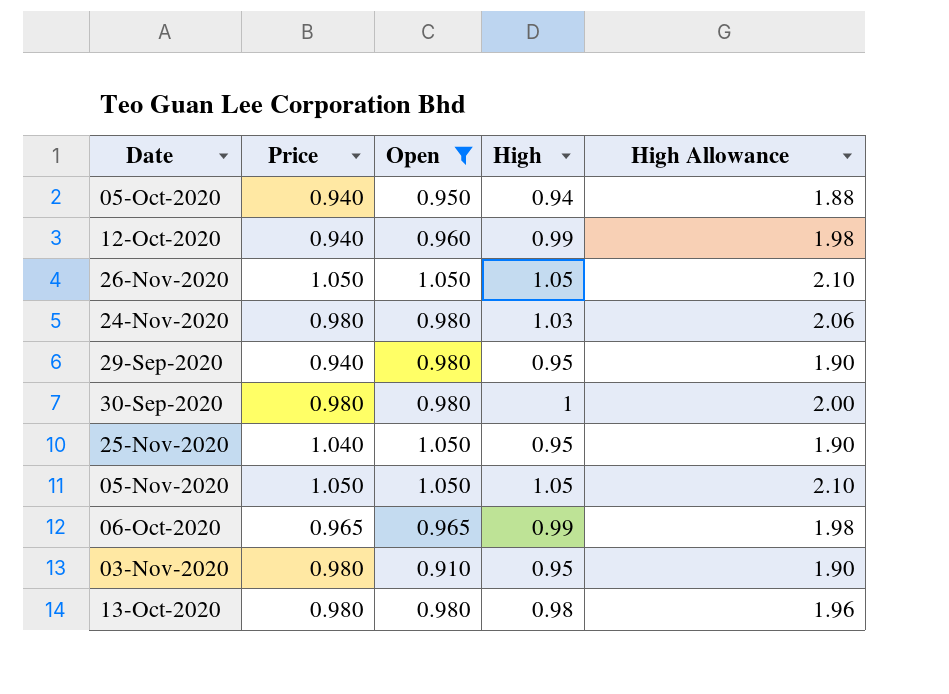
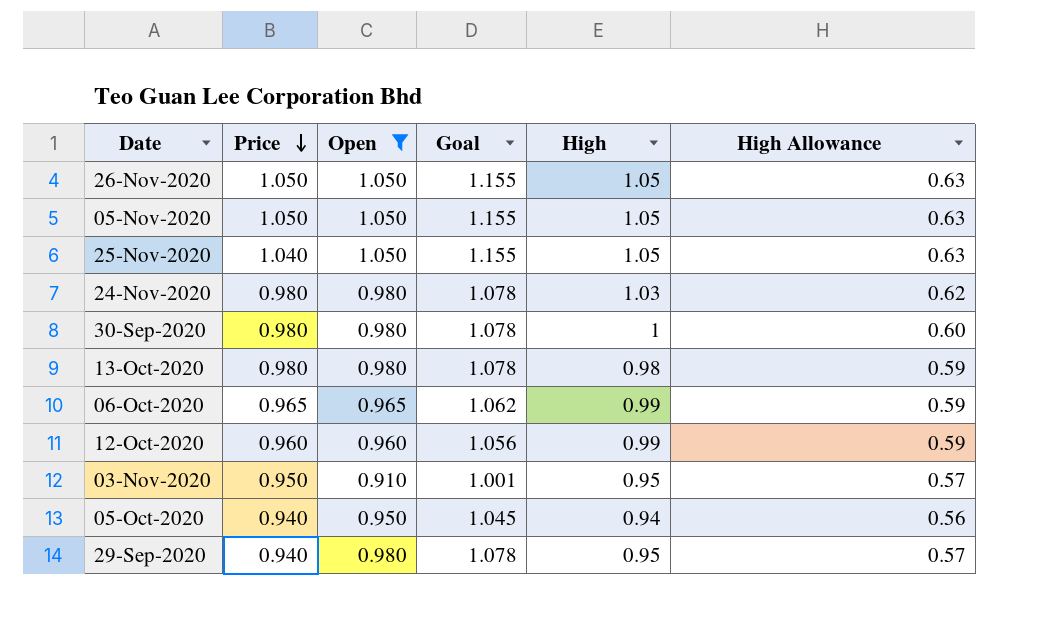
row order: none -> Price descending
column Goal | formula: none -> [Open] * 1.1
column High Allowance | formula: [High] * 2 -> [High] * 0.6
25-Nov-2020 | High: 0.95 -> 1.05
12-Oct-2020 | Price: 0.940 -> 0.960
03-Nov-2020 | Price: 0.980 -> 0.950

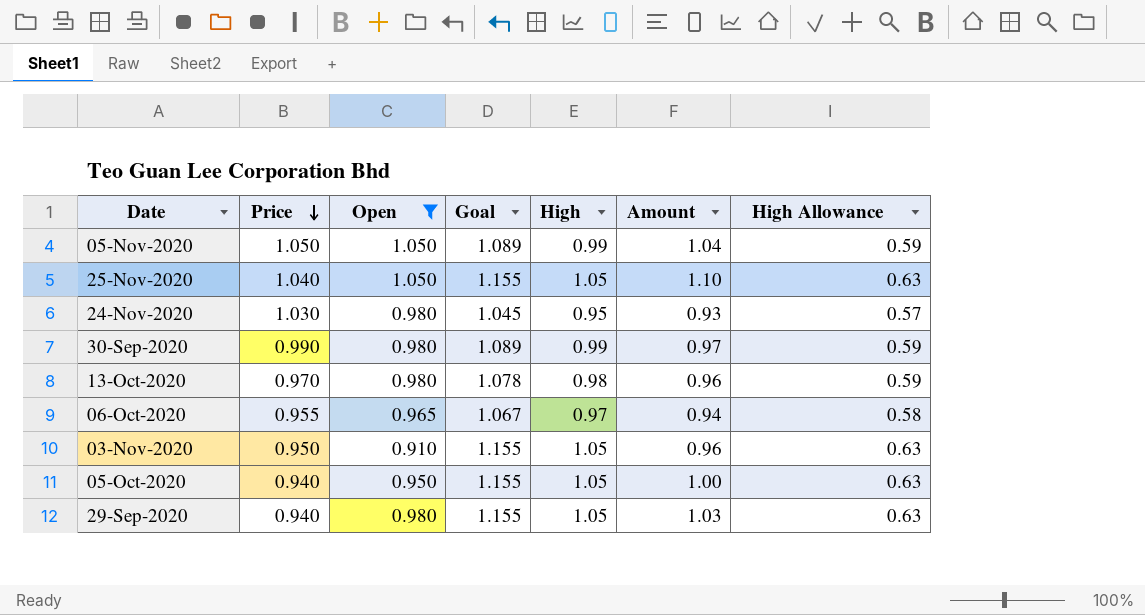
column Goal | formula: [Open] * 1.1 -> [High] * 1.1
column Amount | formula: none -> [Open] * [High]
row 26-Nov-2020: 1.050 | 1.050 | 1.155 | 1.05 | 0.63 -> none
row 12-Oct-2020: 0.960 | 0.960 | 1.056 | 0.99 | 0.59 -> none
05-Nov-2020 | High: 1.05 -> 0.99
05-Nov-2020 | High Allowance: 0.63 -> 0.59
24-Nov-2020 | Price: 0.980 -> 1.030
24-Nov-2020 | High: 1.03 -> 0.95
24-Nov-2020 | High Allowance: 0.62 -> 0.57
30-Sep-2020 | Price: 0.980 -> 0.990
30-Sep-2020 | High: 1 -> 0.99
30-Sep-2020 | High Allowance: 0.60 -> 0.59
13-Oct-2020 | Price: 0.980 -> 0.970
06-Oct-2020 | Price: 0.965 -> 0.955
06-Oct-2020 | High: 0.99 -> 0.97
06-Oct-2020 | High Allowance: 0.59 -> 0.58
03-Nov-2020 | High: 0.95 -> 1.05
03-Nov-2020 | High Allowance: 0.57 -> 0.63
05-Oct-2020 | High: 0.94 -> 1.05
05-Oct-2020 | High Allowance: 0.56 -> 0.63
29-Sep-2020 | High: 0.95 -> 1.05
29-Sep-2020 | High Allowance: 0.57 -> 0.63

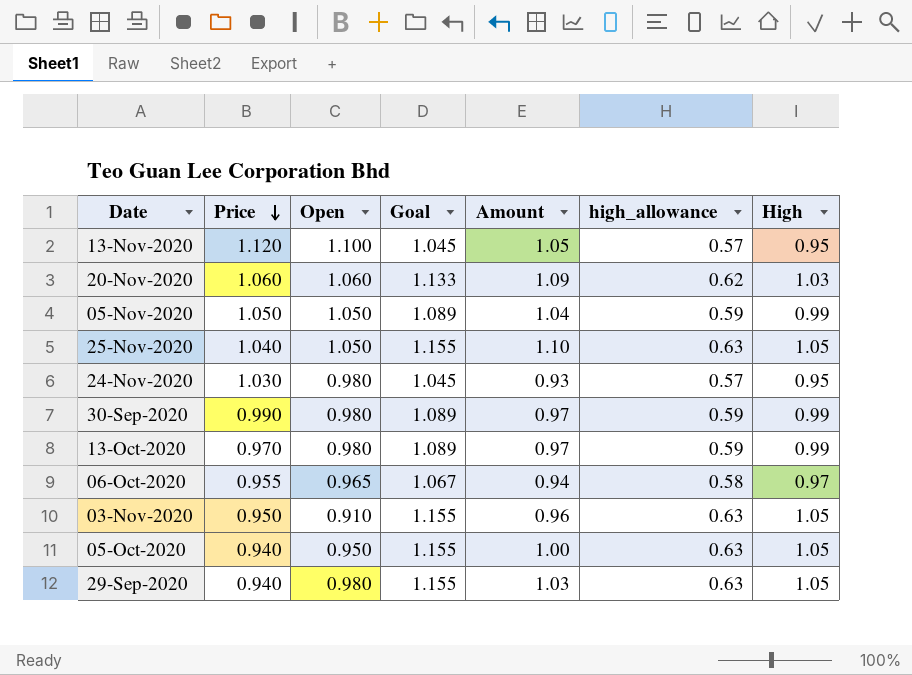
filter: Open <= 1.050 -> none
column name: High Allowance -> high_allowance
column High | position: 5 -> 7
13-Oct-2020 | Goal: 1.078 -> 1.089
13-Oct-2020 | Amount: 0.96 -> 0.97
13-Oct-2020 | High: 0.98 -> 0.99

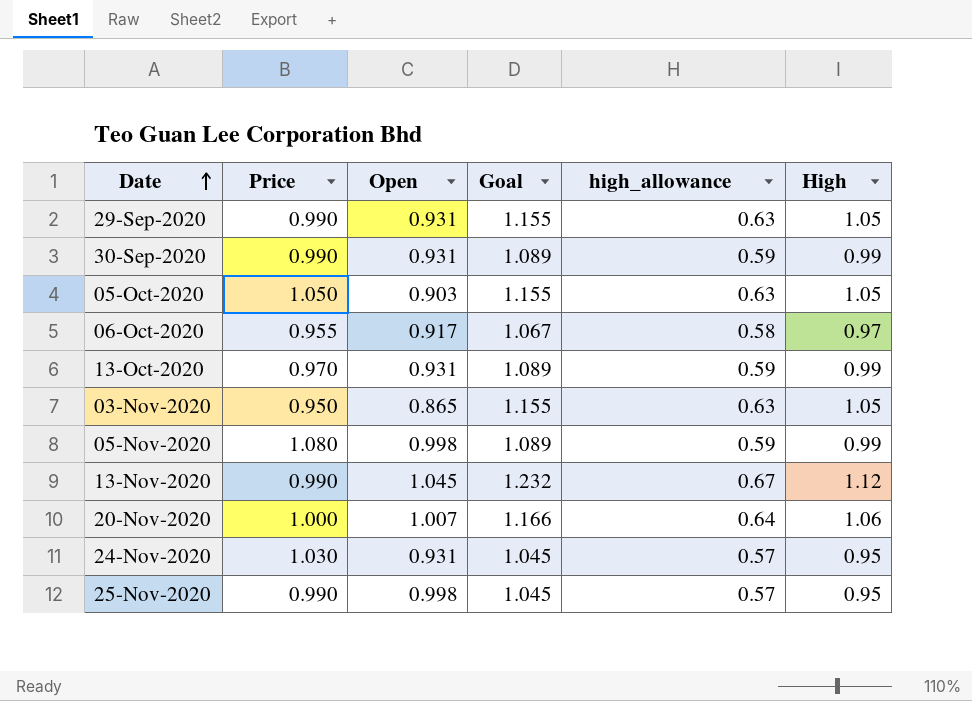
row order: Price descending -> Date ascending
column Amount | formula: [Open] * [High] -> none
29-Sep-2020 | Price: 0.940 -> 0.990
29-Sep-2020 | Open: 0.980 -> 0.931
30-Sep-2020 | Open: 0.980 -> 0.931
05-Oct-2020 | Price: 0.940 -> 1.050
05-Oct-2020 | Open: 0.950 -> 0.903
06-Oct-2020 | Open: 0.965 -> 0.917
13-Oct-2020 | Open: 0.980 -> 0.931
03-Nov-2020 | Open: 0.910 -> 0.865
05-Nov-2020 | Price: 1.050 -> 1.080
05-Nov-2020 | Open: 1.050 -> 0.998
13-Nov-2020 | Price: 1.120 -> 0.990
13-Nov-2020 | Open: 1.100 -> 1.045
13-Nov-2020 | Goal: 1.045 -> 1.232
13-Nov-2020 | high_allowance: 0.57 -> 0.67
13-Nov-2020 | High: 0.95 -> 1.12
20-Nov-2020 | Price: 1.060 -> 1.000
20-Nov-2020 | Open: 1.060 -> 1.007
20-Nov-2020 | Goal: 1.133 -> 1.166
20-Nov-2020 | high_allowance: 0.62 -> 0.64
20-Nov-2020 | High: 1.03 -> 1.06
24-Nov-2020 | Open: 0.980 -> 0.931
25-Nov-2020 | Price: 1.040 -> 0.990
25-Nov-2020 | Open: 1.050 -> 0.998
25-Nov-2020 | Goal: 1.155 -> 1.045
25-Nov-2020 | high_allowance: 0.63 -> 0.57
25-Nov-2020 | High: 1.05 -> 0.95

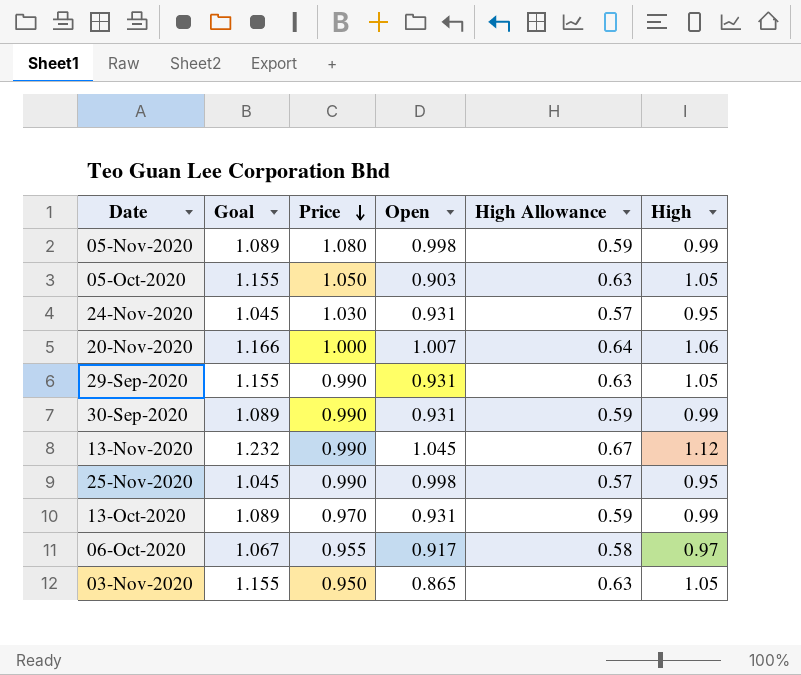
row order: Date ascending -> Price descending
column Goal | position: 4 -> 2
column name: high_allowance -> High Allowance

